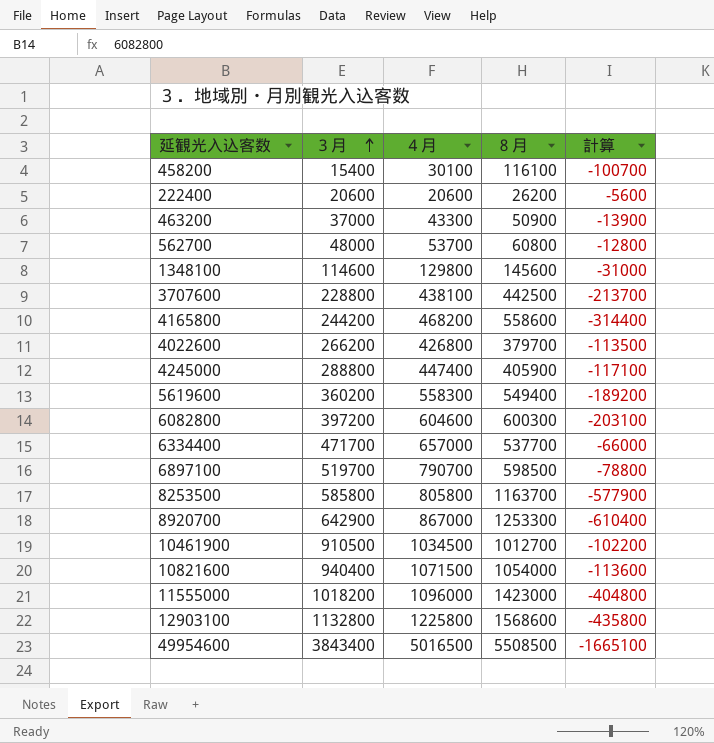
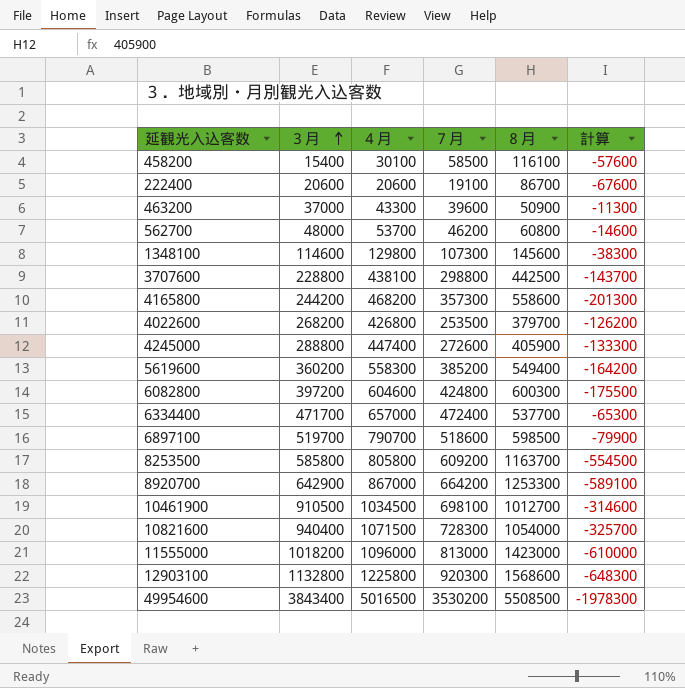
column ７月 | position: none -> 4
column 計算 | formula: [３月] - [８月] -> [７月] - [８月]
222400 | ８月: 26200 -> 86700
4022600 | ３月: 266200 -> 268200

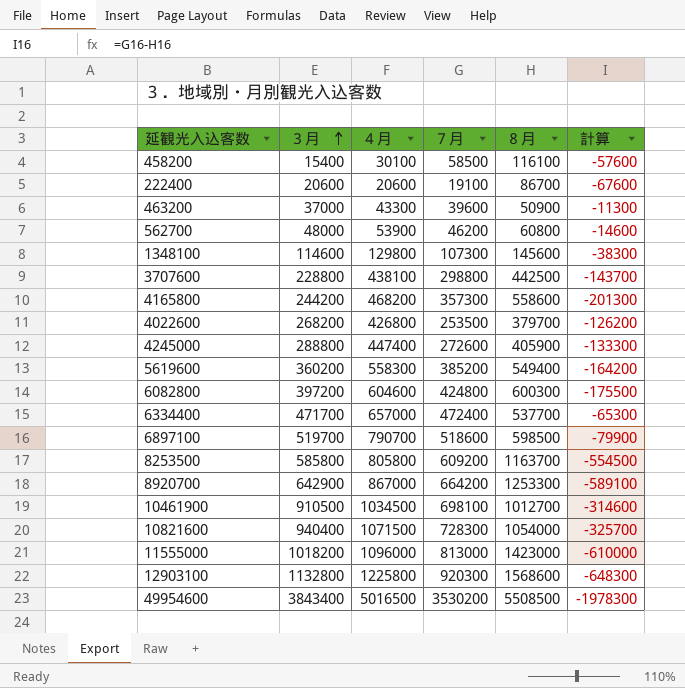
562700 | ４月: 53700 -> 53900

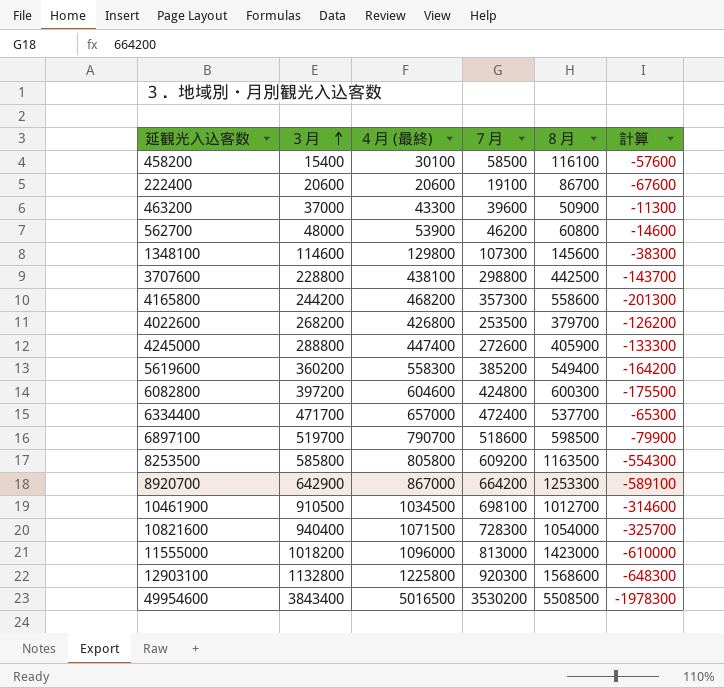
column name: ４月 -> ４月 (最終)
8253500 | ８月: 1163700 -> 1163500
8253500 | 計算: -554500 -> -554300

